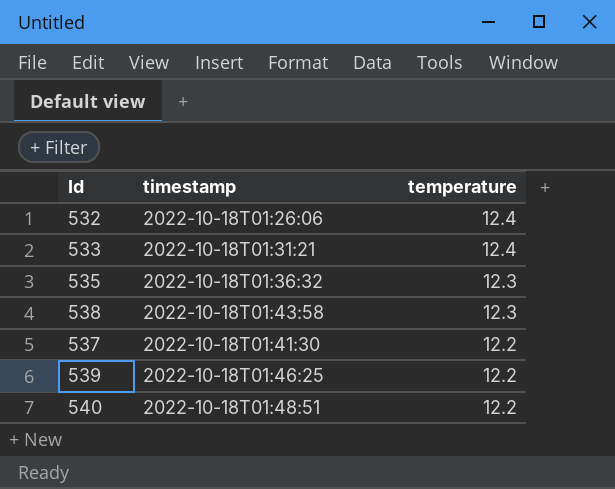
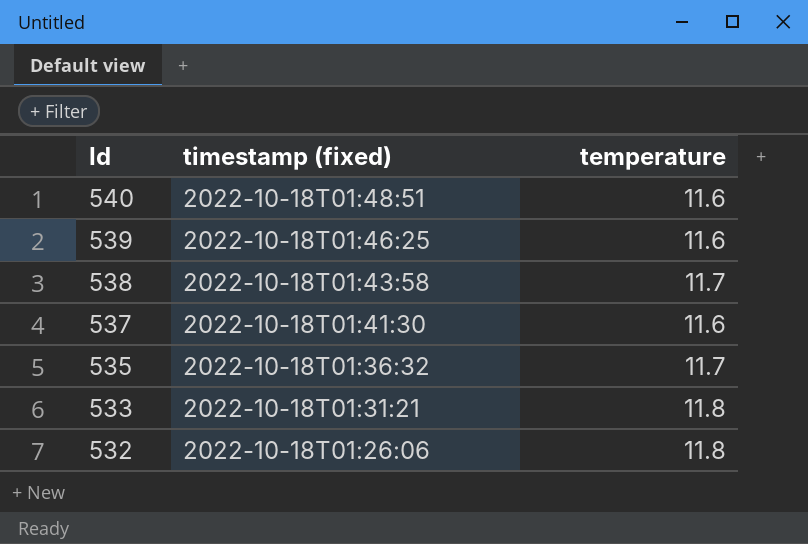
row order: temperature descending -> Id descending
column name: timestamp -> timestamp (fixed)
540 | temperature: 12.2 -> 11.6
539 | temperature: 12.2 -> 11.6
538 | temperature: 12.3 -> 11.7
537 | temperature: 12.2 -> 11.6
535 | temperature: 12.3 -> 11.7
533 | temperature: 12.4 -> 11.8
532 | temperature: 12.4 -> 11.8

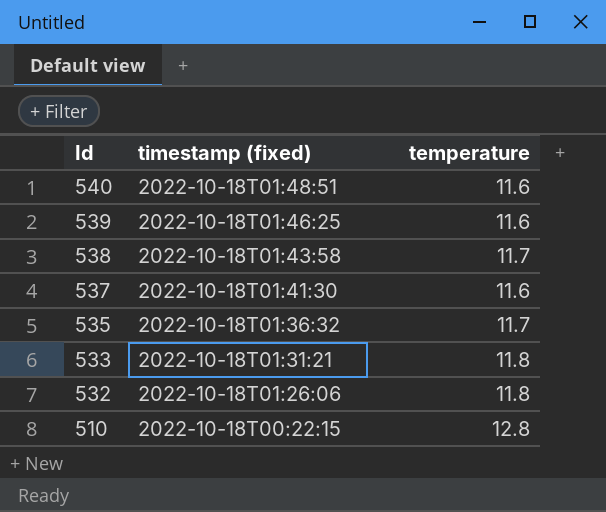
row 510: none -> 2022-10-18T00:22:15 | 12.8

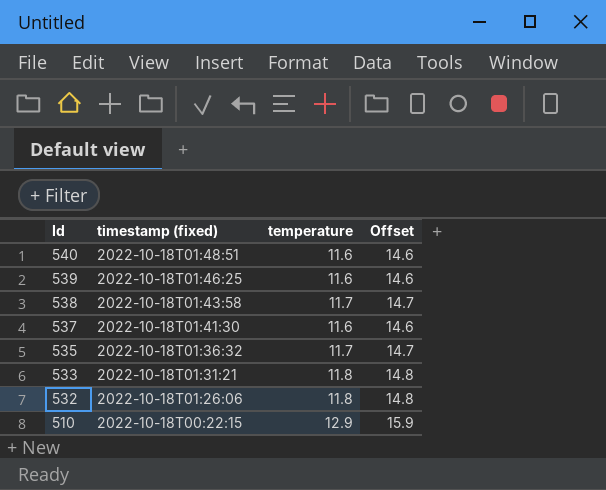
column Offset | formula: none -> [temperature] + 3
510 | temperature: 12.8 -> 12.9

